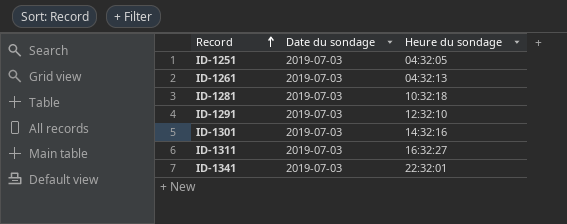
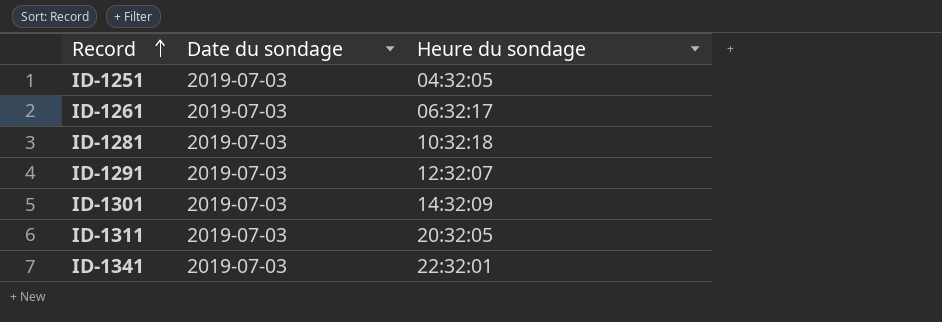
ID-1261 | Heure du sondage: 04:32:13 -> 06:32:17
ID-1291 | Heure du sondage: 12:32:10 -> 12:32:07
ID-1301 | Heure du sondage: 14:32:16 -> 14:32:09
ID-1311 | Heure du sondage: 16:32:27 -> 20:32:05

